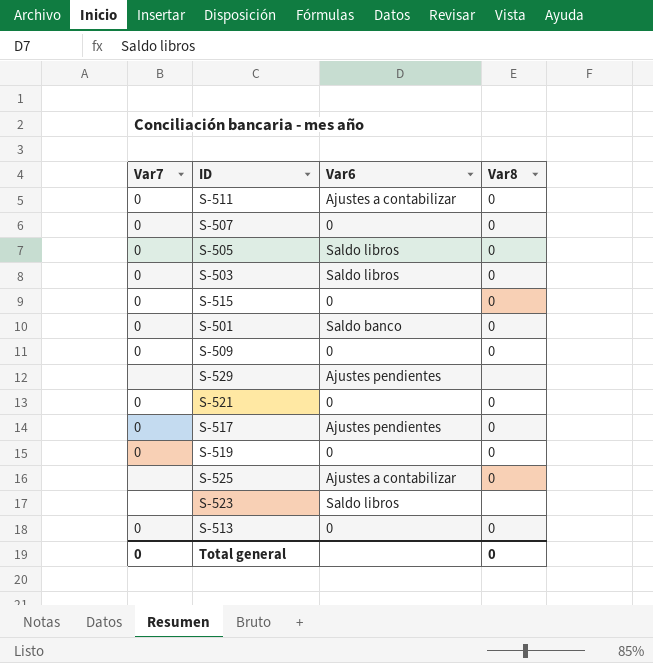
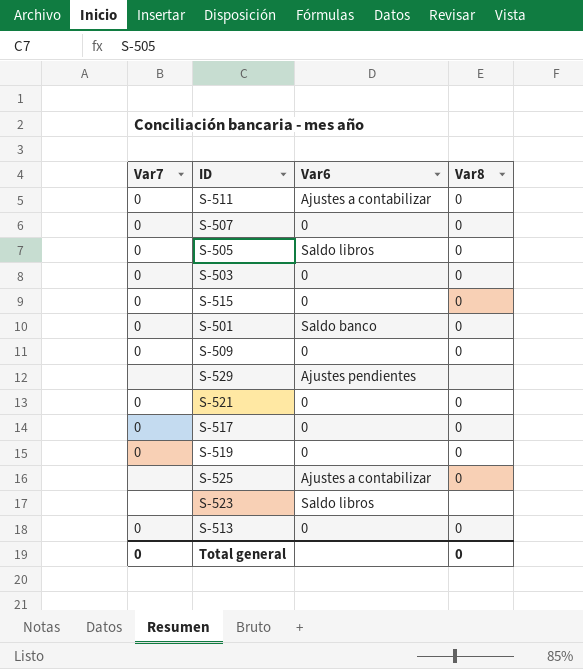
S-503 | Var6: Saldo libros -> 0
S-517 | Var6: Ajustes pendientes -> 0

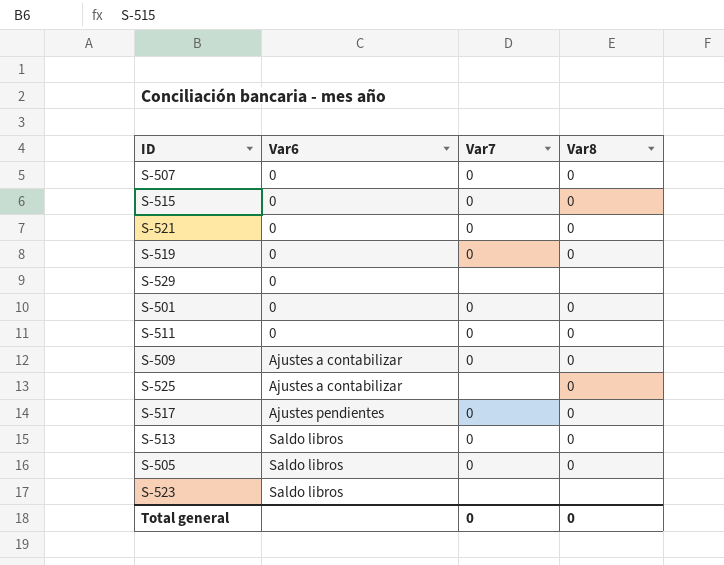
row order: none -> Var6 ascending
column Var7 | position: 1 -> 3
row S-503: 0 | 0 | 0 -> none
S-529 | Var6: Ajustes pendientes -> 0
S-501 | Var6: Saldo banco -> 0
S-511 | Var6: Ajustes a contabilizar -> 0
S-509 | Var6: 0 -> Ajustes a contabilizar
S-517 | Var6: 0 -> Ajustes pendientes
S-513 | Var6: 0 -> Saldo libros

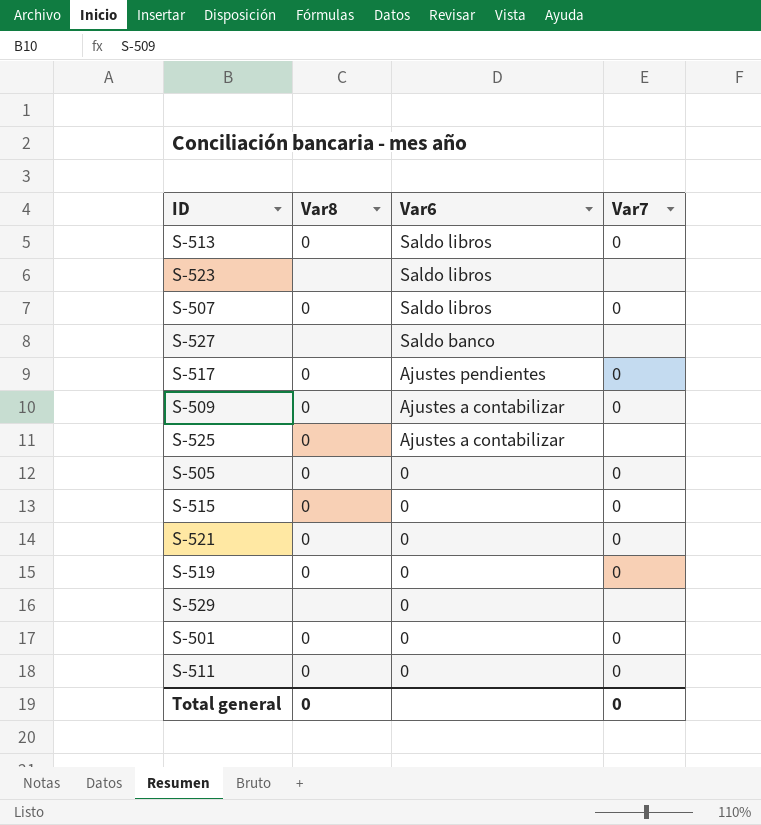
row order: Var6 ascending -> Var6 descending
column Var8 | position: 4 -> 2
S-507 | Var6: 0 -> Saldo libros
row S-527: none -> none | Saldo banco | none
S-505 | Var6: Saldo libros -> 0

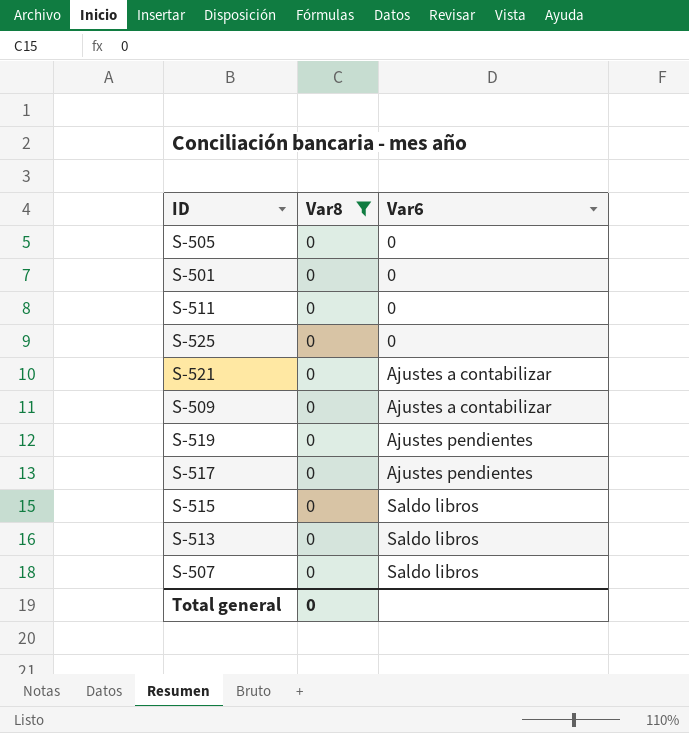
filter: none -> Var8 = 0
row order: Var6 descending -> Var6 ascending
column Var7 | position: 4 -> none
S-525 | Var6: Ajustes a contabilizar -> 0
S-521 | Var6: 0 -> Ajustes a contabilizar
S-519 | Var6: 0 -> Ajustes pendientes
S-515 | Var6: 0 -> Saldo libros

